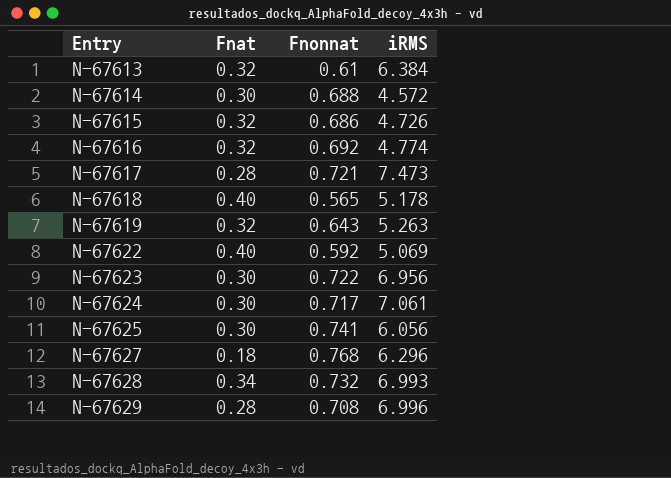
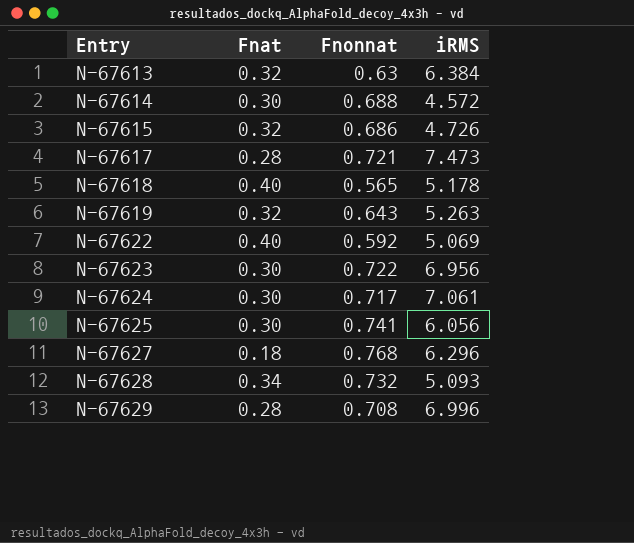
row N-67616: 0.32 | 0.692 | 4.774 -> none
N-67613 | Fnonnat: 0.61 -> 0.63
N-67628 | iRMS: 6.993 -> 5.093

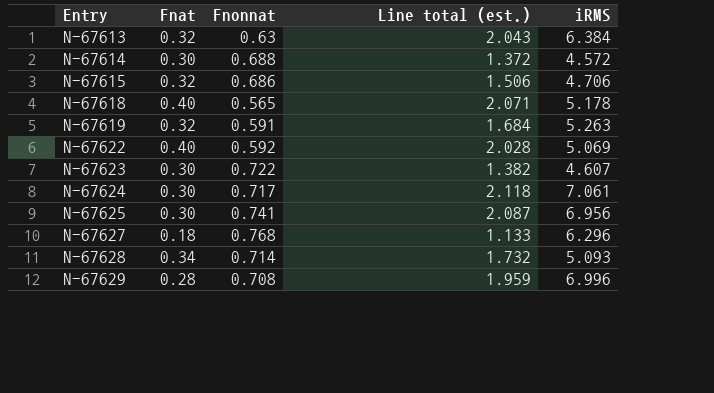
column Line total (est.) | formula: none -> [Fnat] * [iRMS]
row N-67617: 0.28 | 0.721 | 7.473 -> none
N-67615 | iRMS: 4.726 -> 4.706
N-67619 | Fnonnat: 0.643 -> 0.591
N-67623 | iRMS: 6.956 -> 4.607
N-67625 | iRMS: 6.056 -> 6.956
N-67628 | Fnonnat: 0.732 -> 0.714

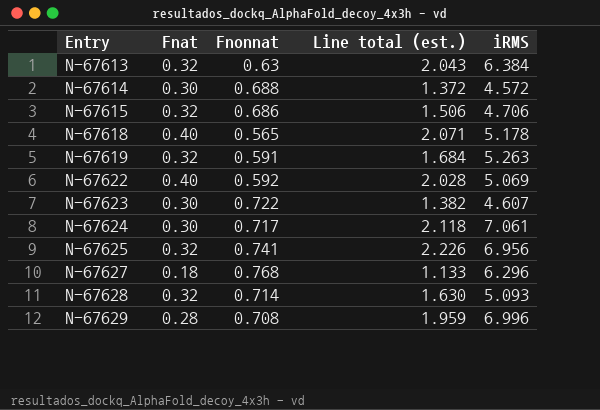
N-67625 | Fnat: 0.30 -> 0.32
N-67625 | Line total (est.): 2.087 -> 2.226
N-67628 | Fnat: 0.34 -> 0.32
N-67628 | Line total (est.): 1.732 -> 1.630

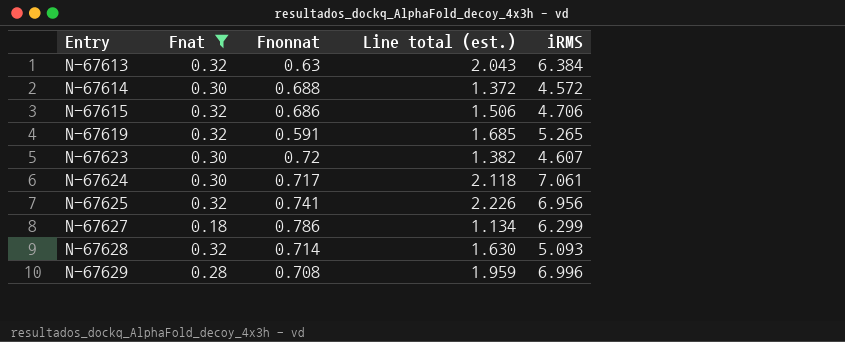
filter: none -> Fnat != 0.40
N-67619 | Line total (est.): 1.684 -> 1.685
N-67619 | iRMS: 5.263 -> 5.265
N-67623 | Fnonnat: 0.722 -> 0.72
N-67627 | Fnonnat: 0.768 -> 0.786
N-67627 | Line total (est.): 1.133 -> 1.134
N-67627 | iRMS: 6.296 -> 6.299

